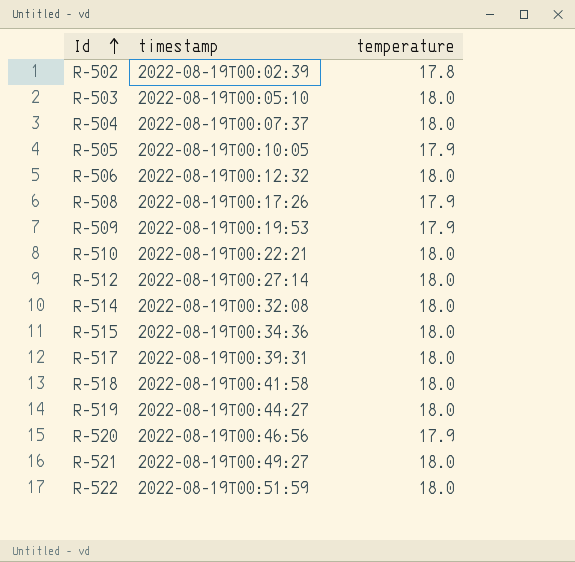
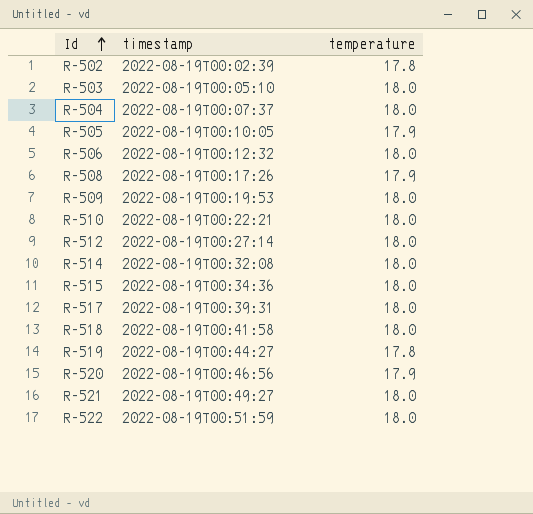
R-509 | temperature: 17.9 -> 18.0
R-519 | temperature: 18.0 -> 17.8

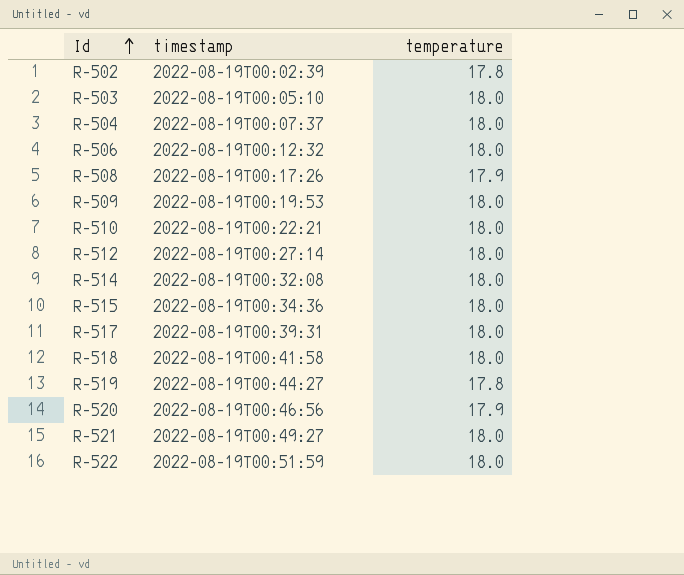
row R-505: 2022-08-19T00:10:05 | 17.9 -> none

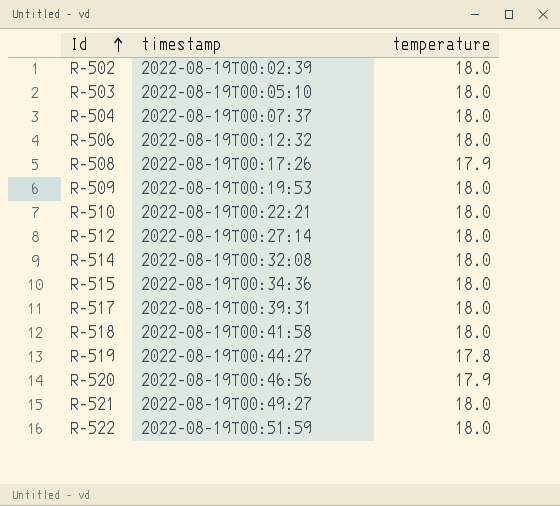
R-502 | temperature: 17.8 -> 18.0

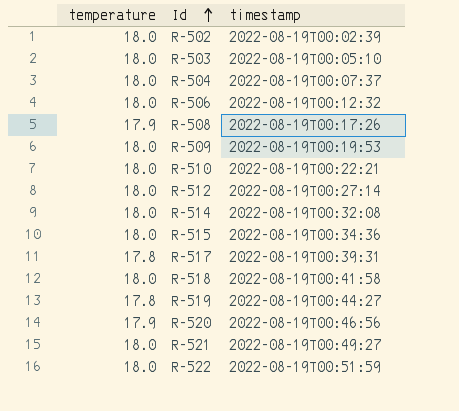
column temperature | position: 3 -> 1
R-517 | temperature: 18.0 -> 17.8

